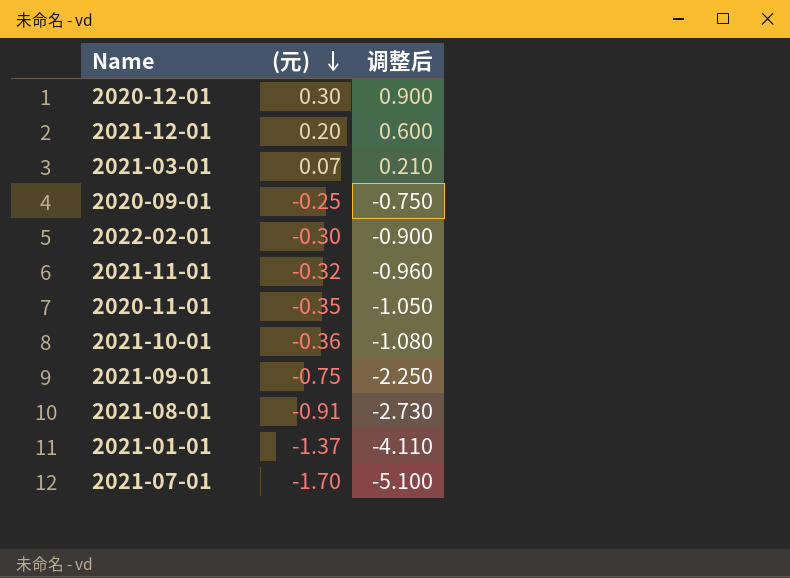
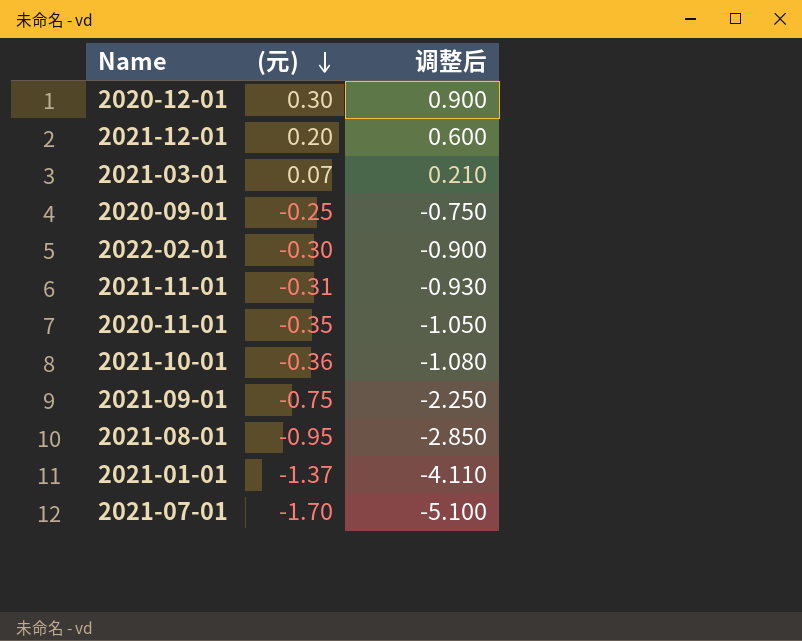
2021-11-01 | (元): -0.32 -> -0.31
2021-11-01 | 调整后: -0.960 -> -0.930
2021-08-01 | (元): -0.91 -> -0.95
2021-08-01 | 调整后: -2.730 -> -2.850

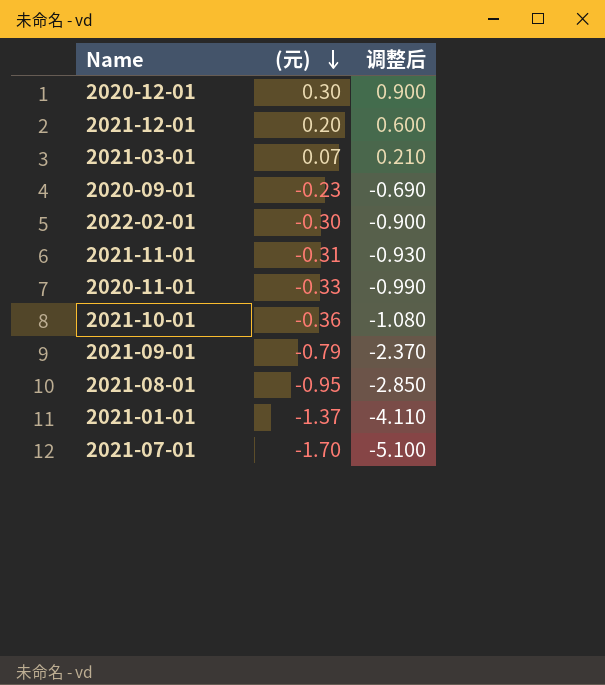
2020-09-01 | (元): -0.25 -> -0.23
2020-09-01 | 调整后: -0.750 -> -0.690
2020-11-01 | (元): -0.35 -> -0.33
2020-11-01 | 调整后: -1.050 -> -0.990
2021-09-01 | (元): -0.75 -> -0.79
2021-09-01 | 调整后: -2.250 -> -2.370

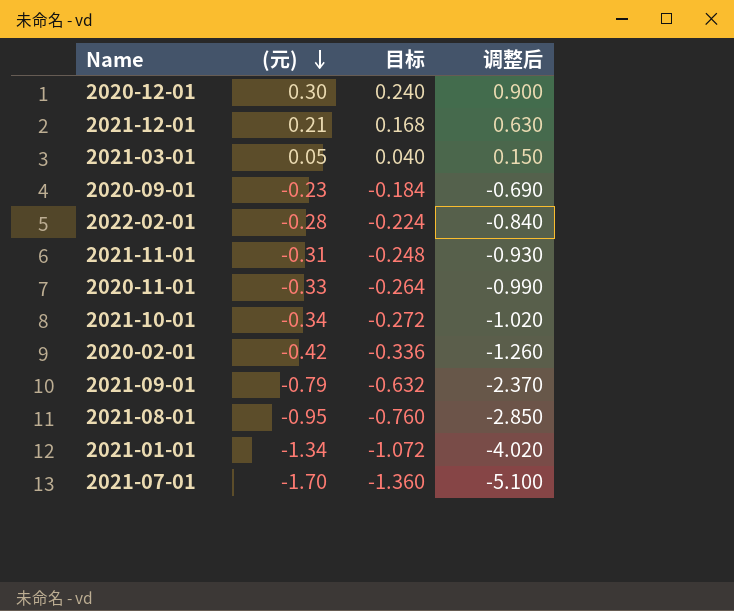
column 目标 | formula: none -> [(元)] * 0.8
2021-12-01 | (元): 0.20 -> 0.21
2021-12-01 | 调整后: 0.600 -> 0.630
2021-03-01 | (元): 0.07 -> 0.05
2021-03-01 | 调整后: 0.210 -> 0.150
2022-02-01 | (元): -0.30 -> -0.28
2022-02-01 | 调整后: -0.900 -> -0.840
2021-10-01 | (元): -0.36 -> -0.34
2021-10-01 | 调整后: -1.080 -> -1.020
row 2020-02-01: none -> -0.42 | -0.336 | -1.260
2021-01-01 | (元): -1.37 -> -1.34
2021-01-01 | 调整后: -4.110 -> -4.020

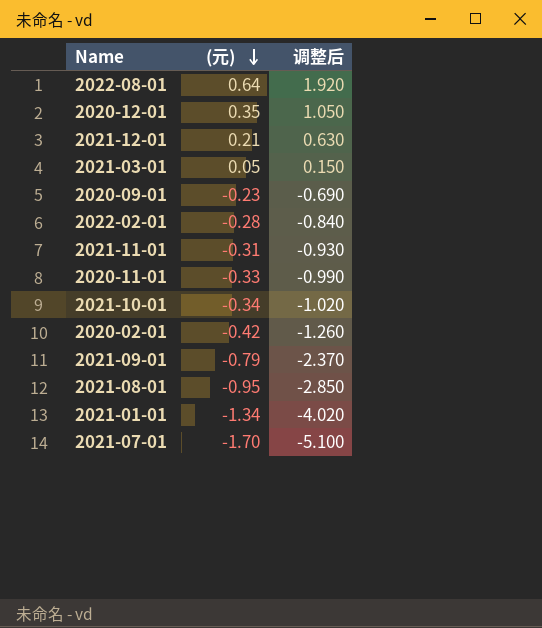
column 目标 | formula: [(元)] * 0.8 -> none
row 2022-08-01: none -> 0.64 | 1.920
2020-12-01 | (元): 0.30 -> 0.35
2020-12-01 | 调整后: 0.900 -> 1.050

